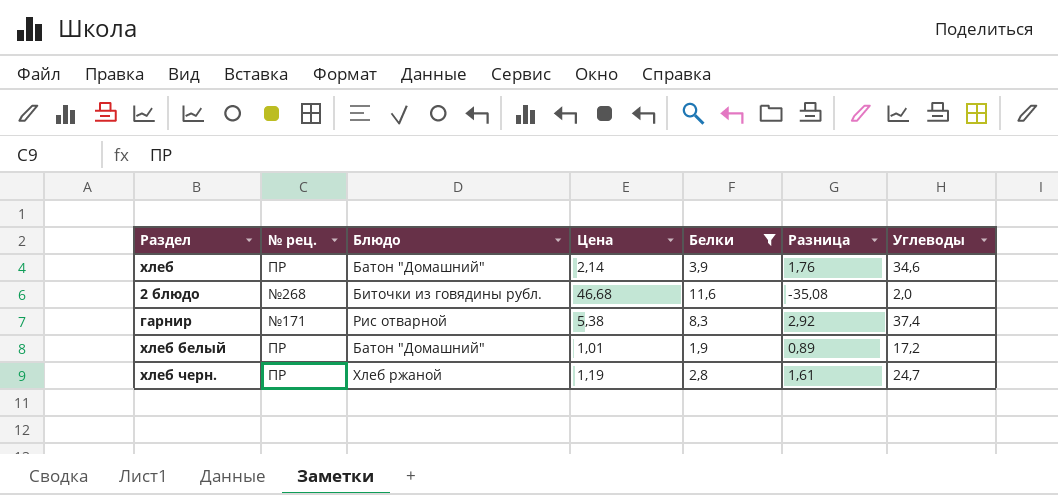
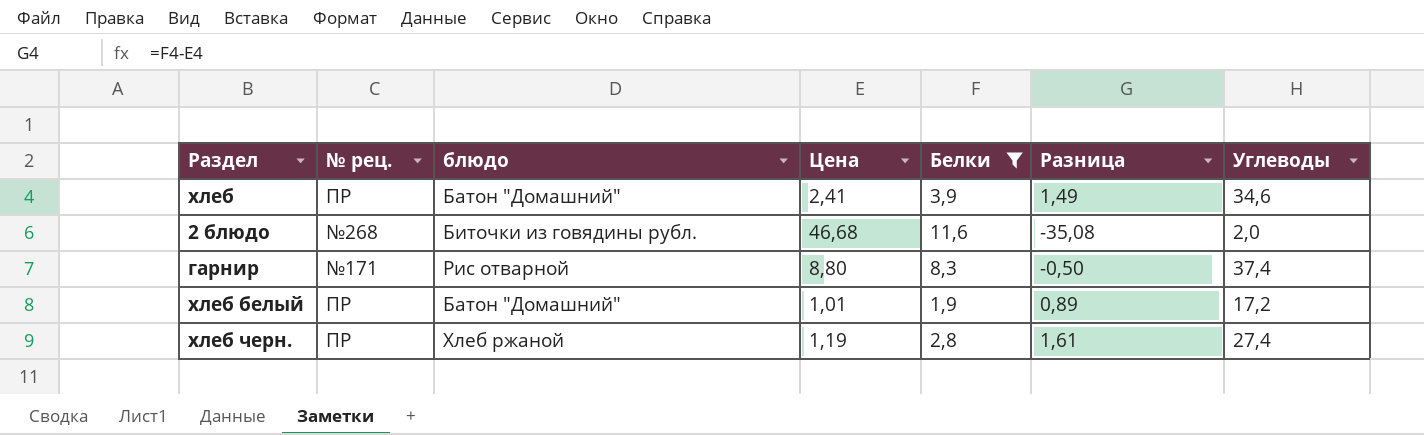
column name: Блюдо -> блюдо
хлеб | Цена: 2,14 -> 2,41
хлеб | Разница: 1,76 -> 1,49
гарнир | Цена: 5,38 -> 8,80
гарнир | Разница: 2,92 -> -0,50
хлеб черн. | Углеводы: 24,7 -> 27,4

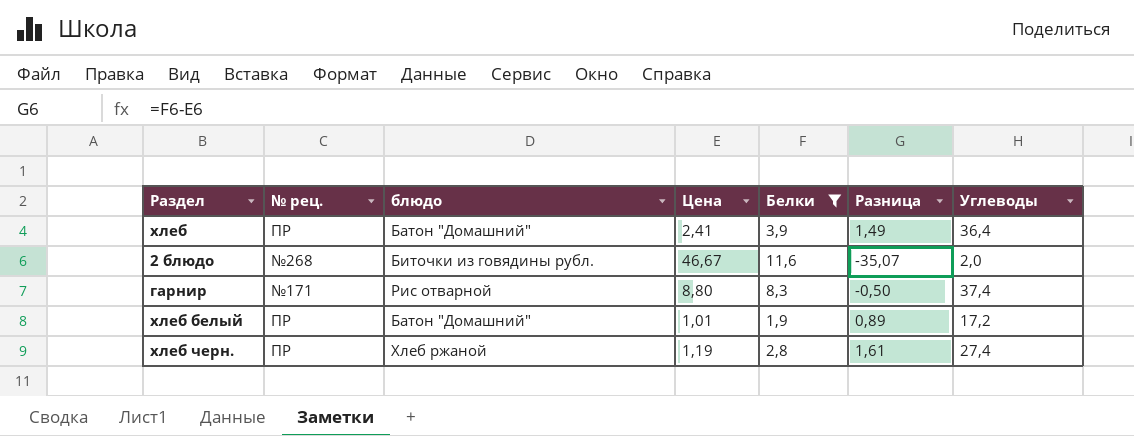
хлеб | Углеводы: 34,6 -> 36,4
2 блюдо | Цена: 46,68 -> 46,67
2 блюдо | Разница: -35,08 -> -35,07

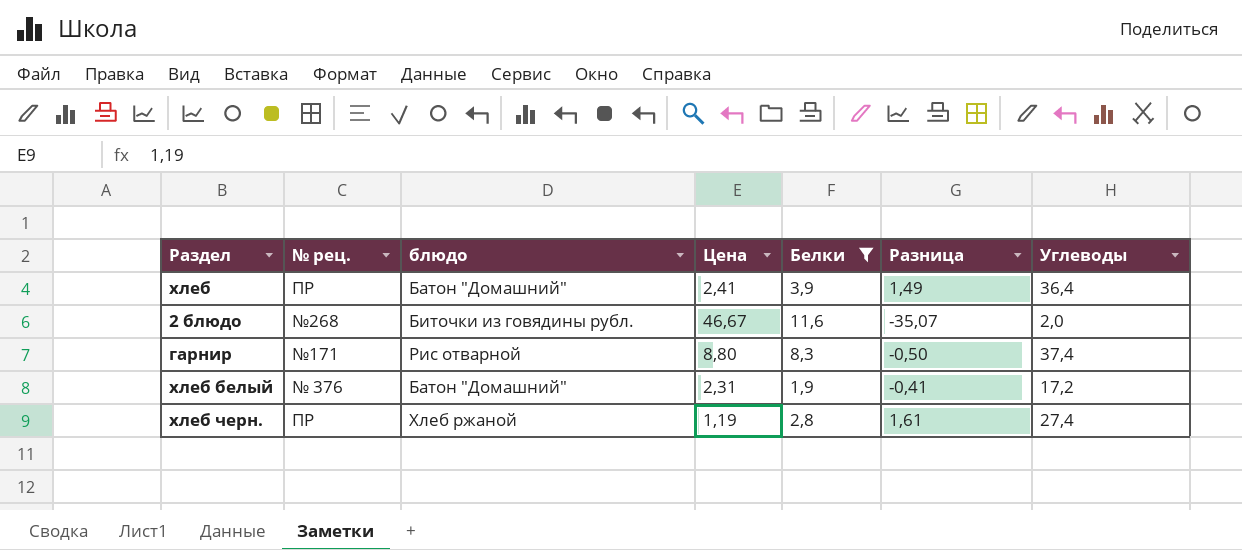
хлеб белый | № рец.: ПР -> № 376
хлеб белый | Цена: 1,01 -> 2,31
хлеб белый | Разница: 0,89 -> -0,41

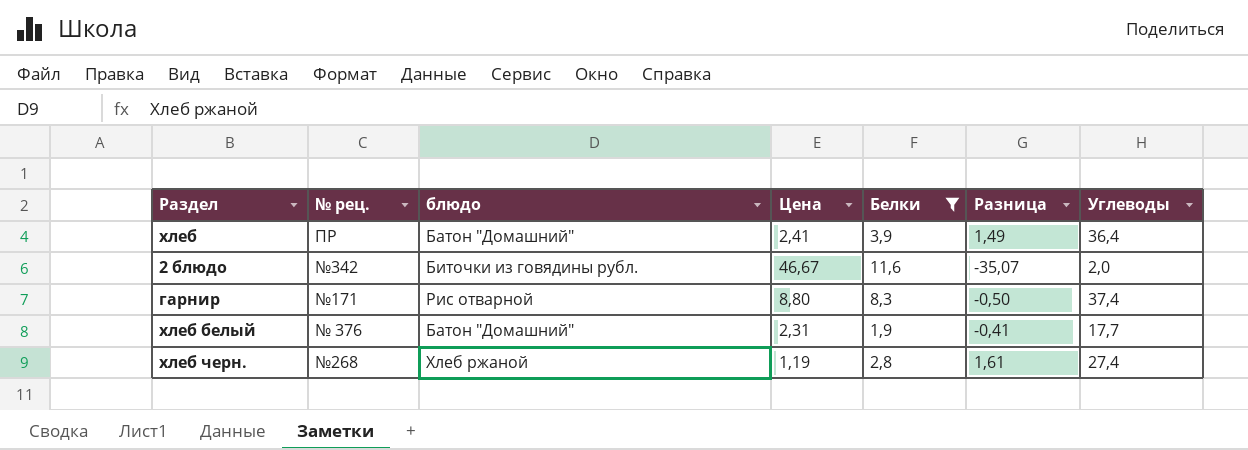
2 блюдо | № рец.: №268 -> №342
хлеб белый | Углеводы: 17,2 -> 17,7
хлеб черн. | № рец.: ПР -> №268

